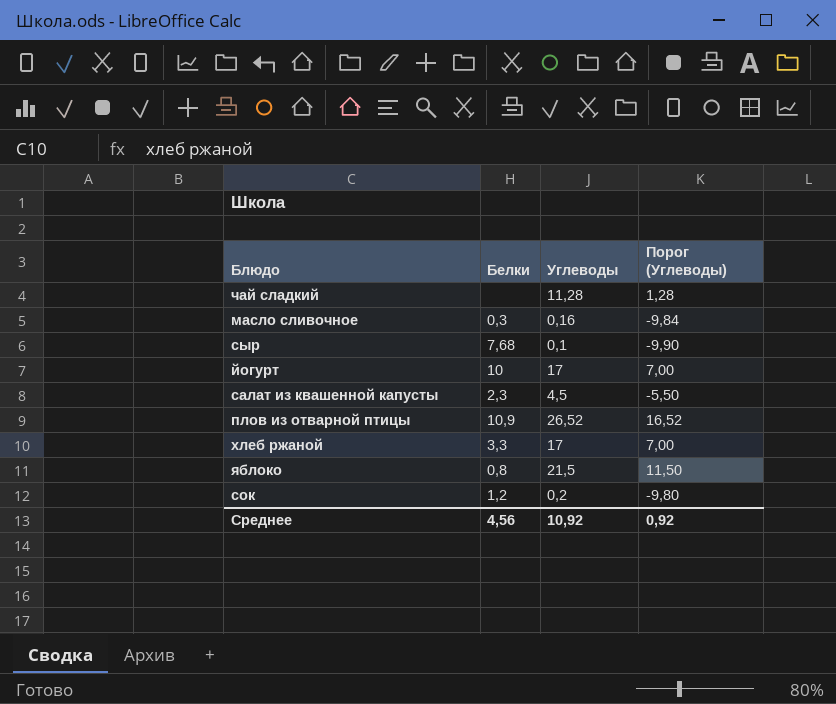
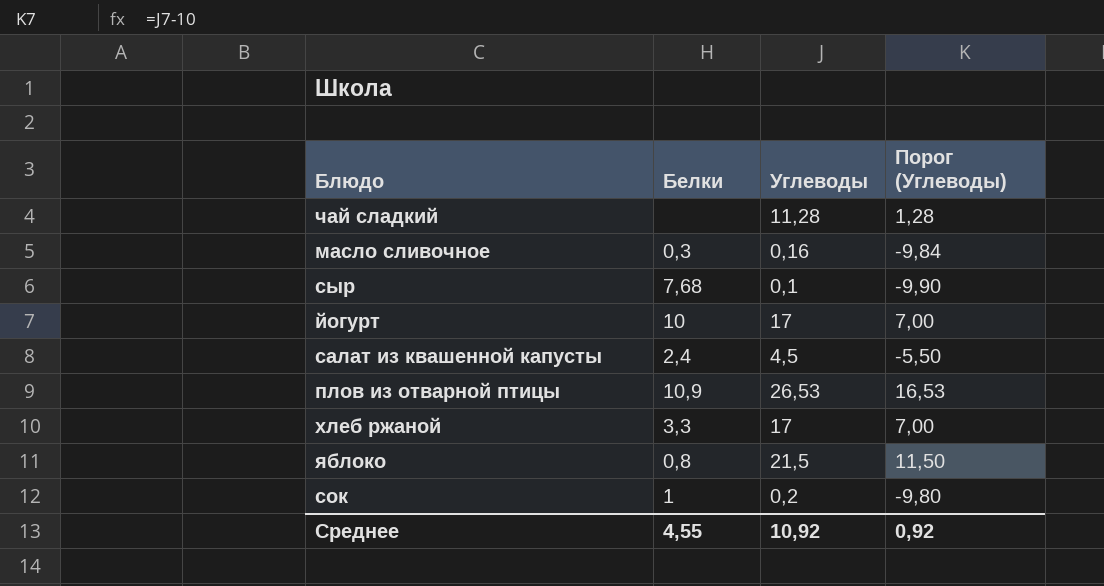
салат из квашенной капусты | Белки: 2,3 -> 2,4
плов из отварной птицы | Углеводы: 26,52 -> 26,53
плов из отварной птицы | Порог (Углеводы): 16,52 -> 16,53
сок | Белки: 1,2 -> 1
Среднее | Белки: 4,56 -> 4,55

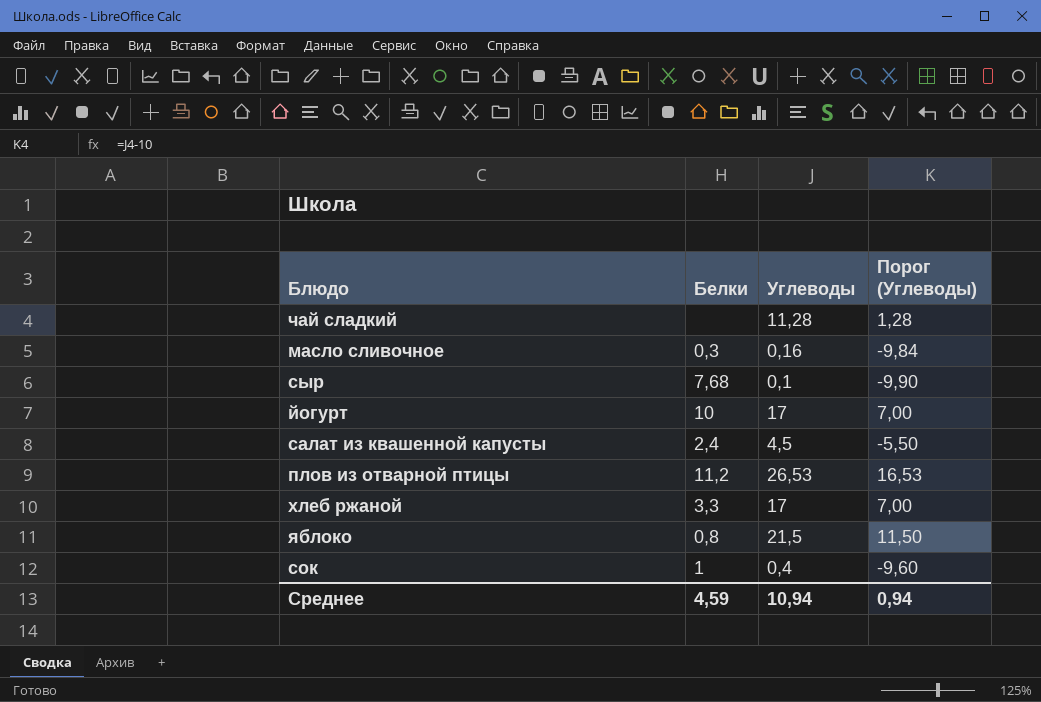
плов из отварной птицы | Белки: 10,9 -> 11,2
сок | Углеводы: 0,2 -> 0,4
сок | Порог (Углеводы): -9,80 -> -9,60
Среднее | Белки: 4,55 -> 4,59
Среднее | Углеводы: 10,92 -> 10,94
Среднее | Порог (Углеводы): 0,92 -> 0,94

